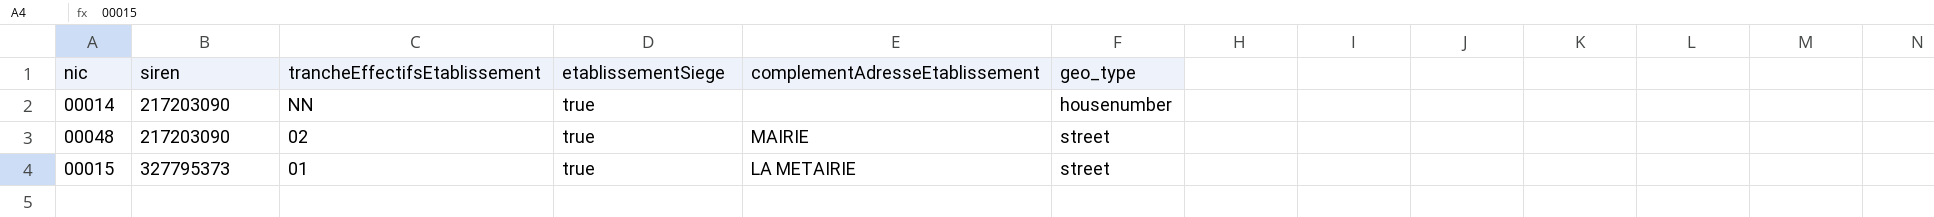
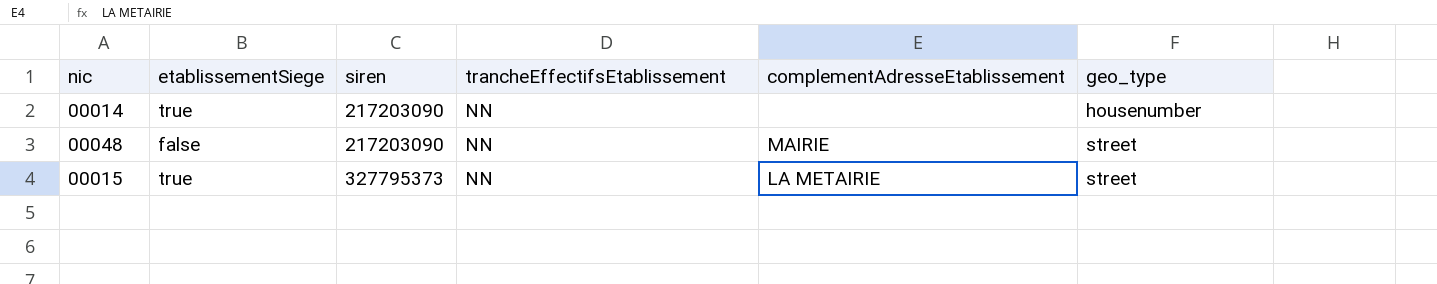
column etablissementSiege | position: 4 -> 2
00048 | etablissementSiege: true -> false
00048 | trancheEffectifsEtablissement: 02 -> NN
00015 | trancheEffectifsEtablissement: 01 -> NN

